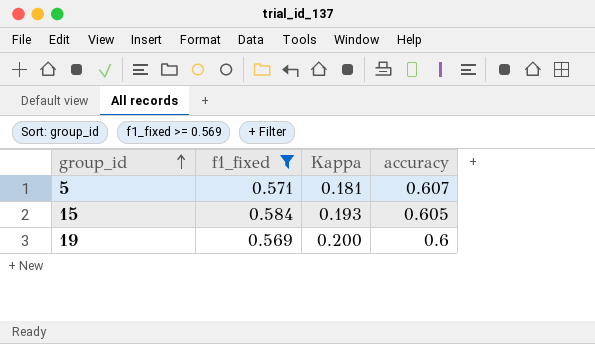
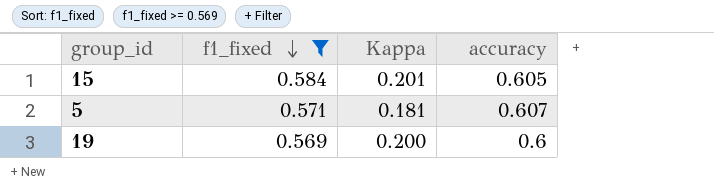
row order: group_id ascending -> f1_fixed descending
15 | Kappa: 0.193 -> 0.201

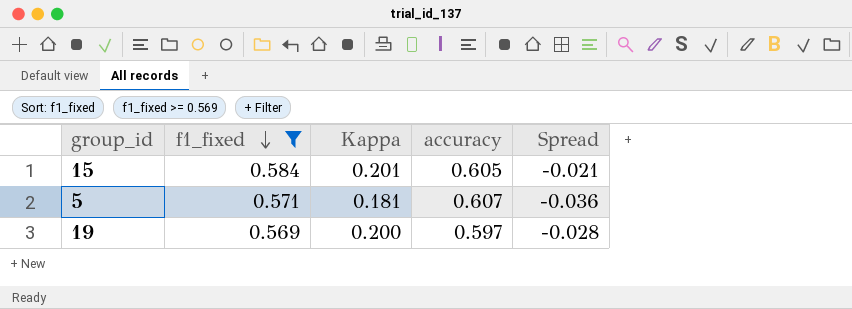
column Spread | formula: none -> [f1_fixed] - [accuracy]
19 | accuracy: 0.6 -> 0.597

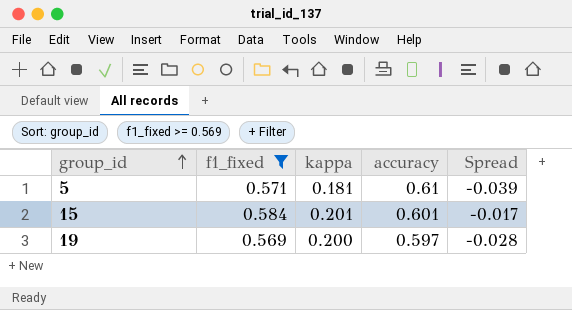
row order: f1_fixed descending -> group_id ascending
column name: Kappa -> kappa
5 | accuracy: 0.607 -> 0.61
5 | Spread: -0.036 -> -0.039
15 | accuracy: 0.605 -> 0.601
15 | Spread: -0.021 -> -0.017

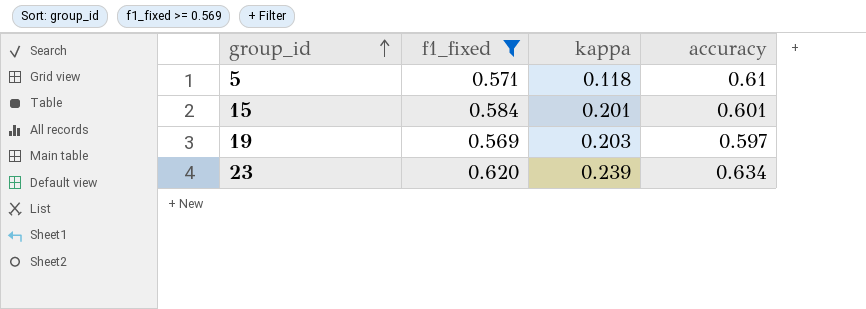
column Spread | formula: [f1_fixed] - [accuracy] -> none
5 | kappa: 0.181 -> 0.118
19 | kappa: 0.200 -> 0.203
row 23: none -> 0.620 | 0.239 | 0.634

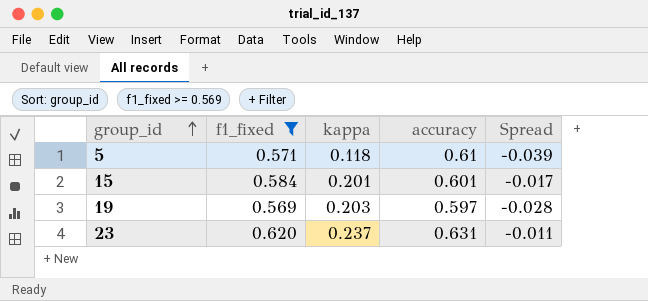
column Spread | formula: none -> [f1_fixed] - [accuracy]
23 | kappa: 0.239 -> 0.237
23 | accuracy: 0.634 -> 0.631

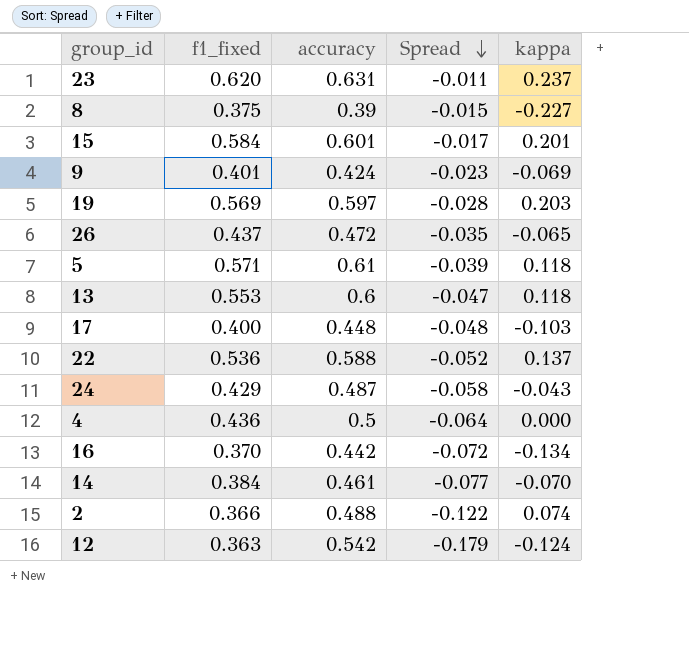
filter: f1_fixed >= 0.569 -> none
row order: group_id ascending -> Spread descending
column kappa | position: 3 -> 5

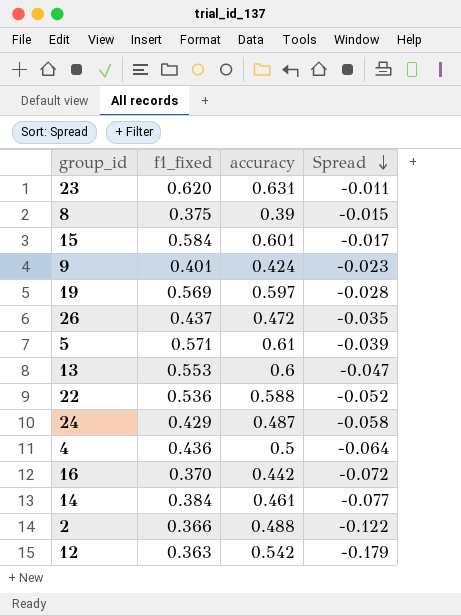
column kappa | position: 5 -> none
row 17: 0.400 | 0.448 | -0.048 | -0.103 -> none

